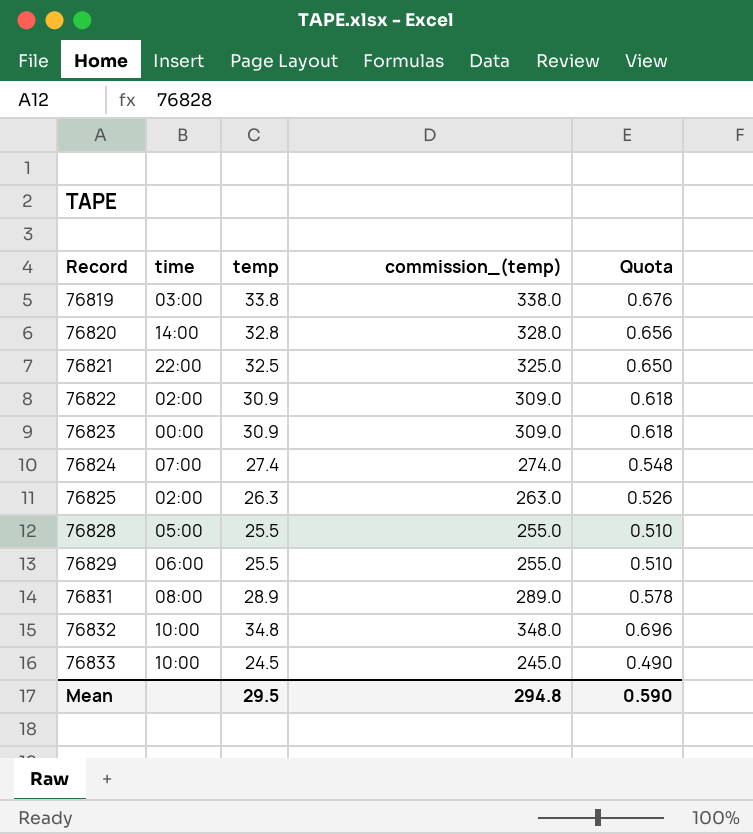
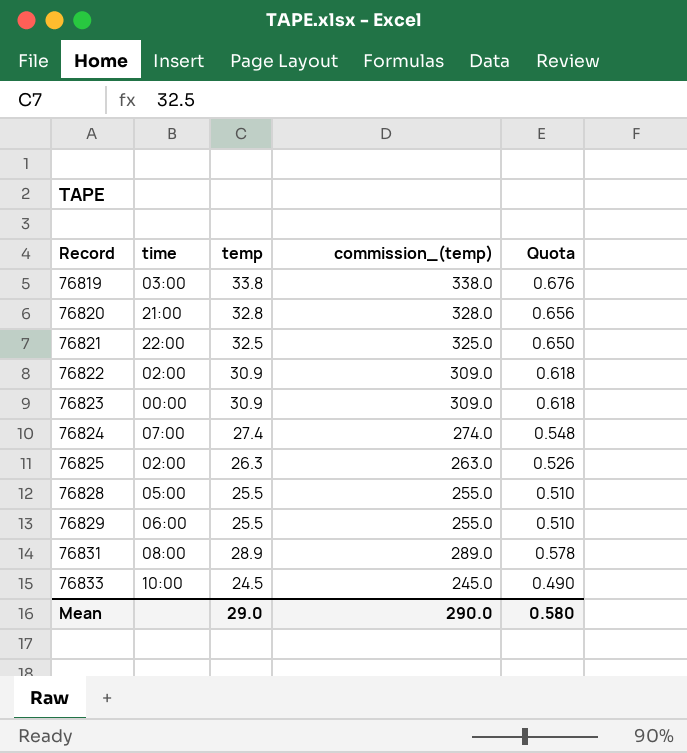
row 76832: 10:00 | 34.8 | 348.0 | 0.696 -> none
76820 | time: 14:00 -> 21:00
Mean | temp: 29.5 -> 29.0
Mean | commission_(temp): 294.8 -> 290.0
Mean | Quota: 0.590 -> 0.580

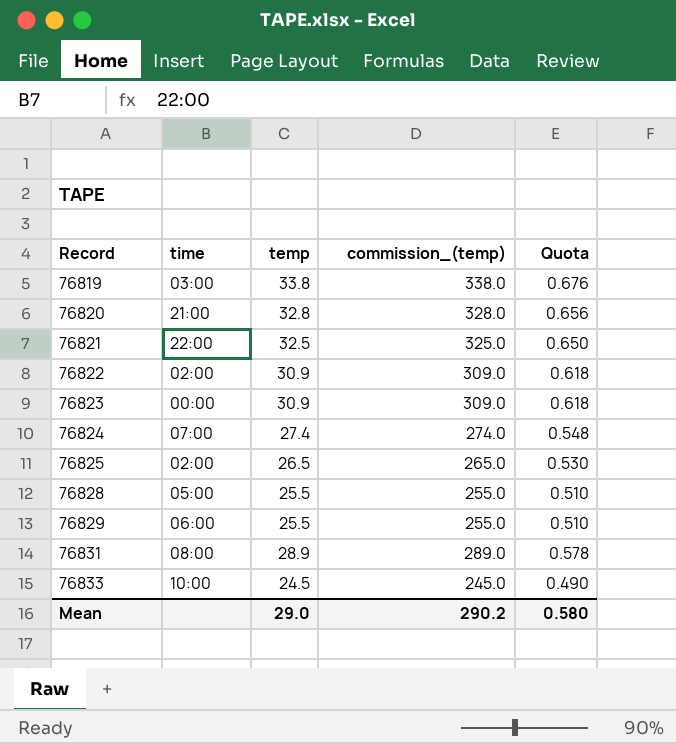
76825 | temp: 26.3 -> 26.5
76825 | commission_(temp): 263.0 -> 265.0
76825 | Quota: 0.526 -> 0.530
Mean | commission_(temp): 290.0 -> 290.2

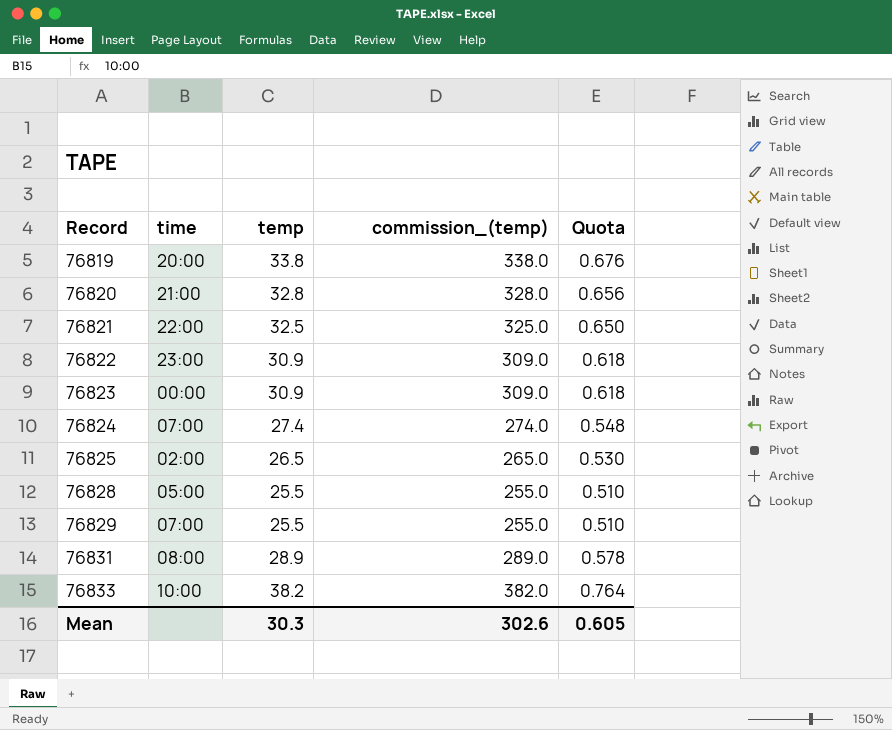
76819 | time: 03:00 -> 20:00
76822 | time: 02:00 -> 23:00
76829 | time: 06:00 -> 07:00
76833 | temp: 24.5 -> 38.2
76833 | commission_(temp): 245.0 -> 382.0
76833 | Quota: 0.490 -> 0.764
Mean | temp: 29.0 -> 30.3
Mean | commission_(temp): 290.2 -> 302.6
Mean | Quota: 0.580 -> 0.605

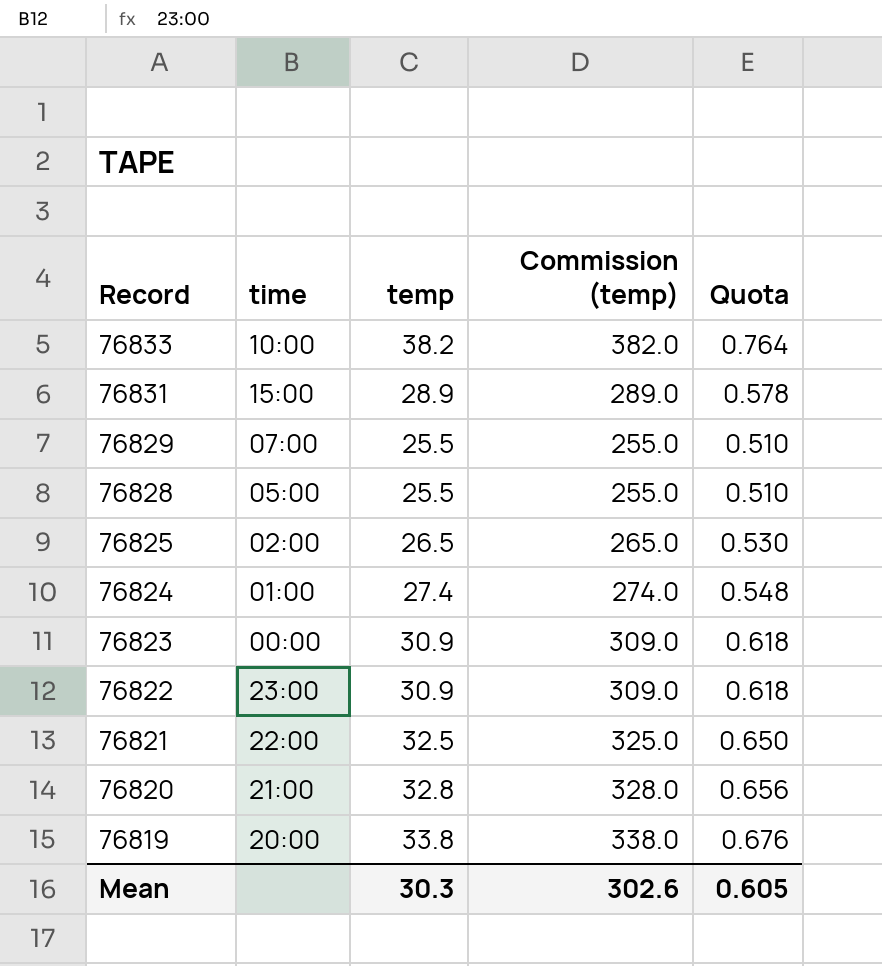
row order: Record ascending -> Record descending
column name: commission_(temp) -> Commission (temp)
76831 | time: 08:00 -> 15:00
76824 | time: 07:00 -> 01:00

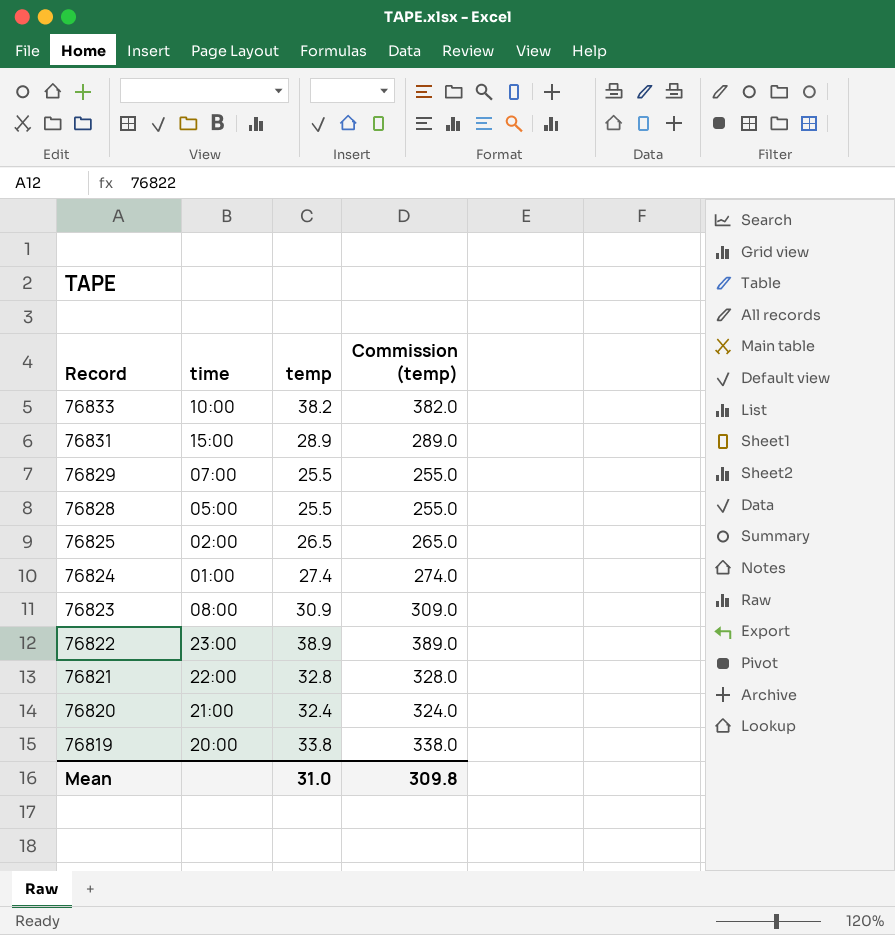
column Quota | formula: [temp] * 0.02 -> none
76823 | time: 00:00 -> 08:00
76822 | temp: 30.9 -> 38.9
76822 | Commission (temp): 309.0 -> 389.0
76821 | temp: 32.5 -> 32.8
76821 | Commission (temp): 325.0 -> 328.0
76820 | temp: 32.8 -> 32.4
76820 | Commission (temp): 328.0 -> 324.0
Mean | temp: 30.3 -> 31.0
Mean | Commission (temp): 302.6 -> 309.8

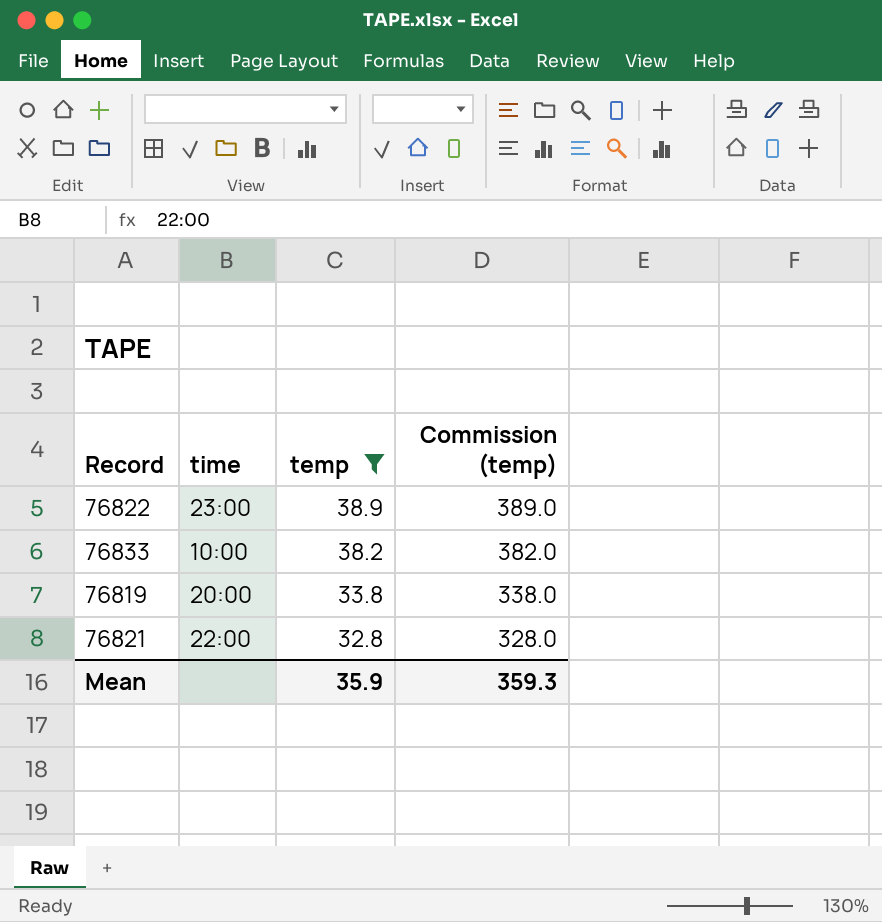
filter: none -> temp >= 32.8
row order: Record descending -> temp descending
Mean | temp: 31.0 -> 35.9
Mean | Commission (temp): 309.8 -> 359.3

